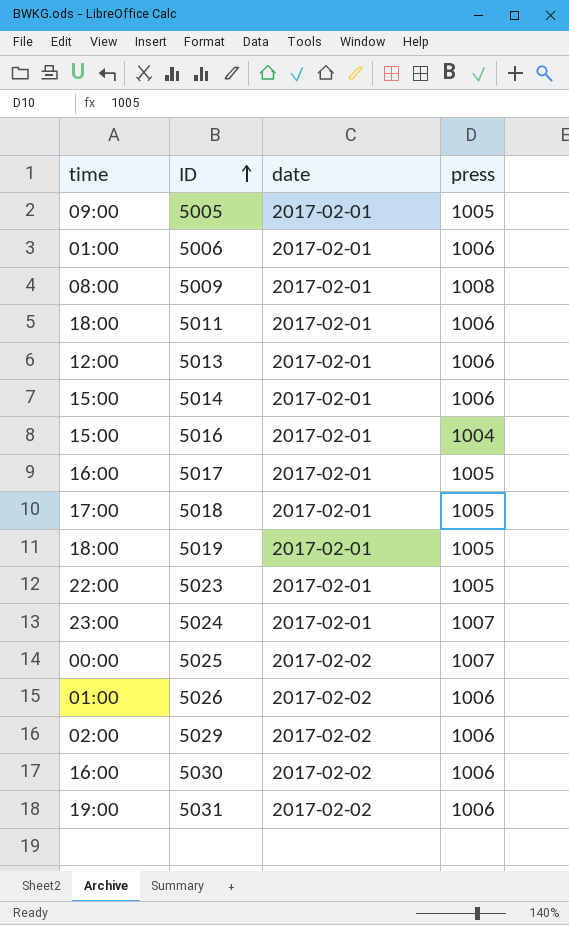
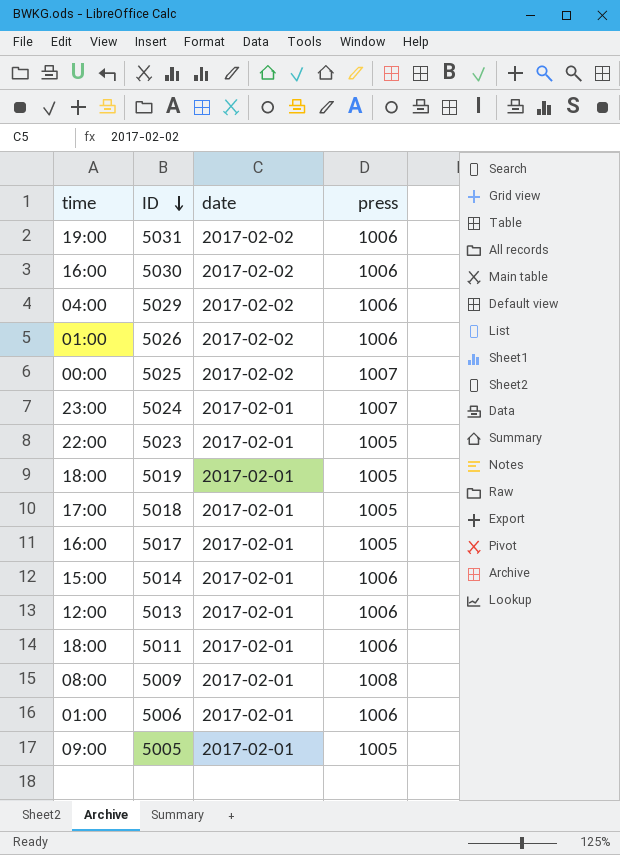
row order: ID ascending -> ID descending
row 5016: 15:00 | 2017-02-01 | 1004 -> none
5029 | time: 02:00 -> 04:00

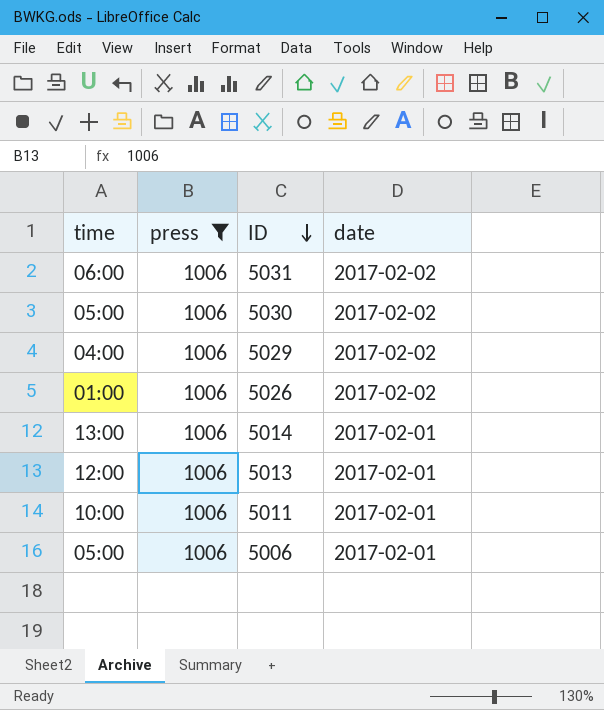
filter: none -> press = 1006
column press | position: 4 -> 2
5031 | time: 19:00 -> 06:00
5030 | time: 16:00 -> 05:00
5014 | time: 15:00 -> 13:00
5011 | time: 18:00 -> 10:00
5006 | time: 01:00 -> 05:00

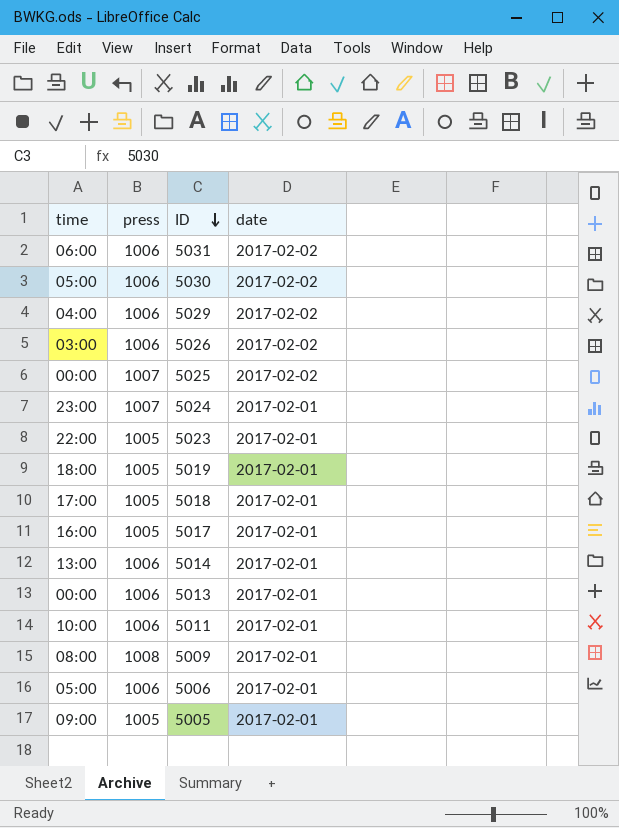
filter: press = 1006 -> none
5026 | time: 01:00 -> 03:00
5013 | time: 12:00 -> 00:00

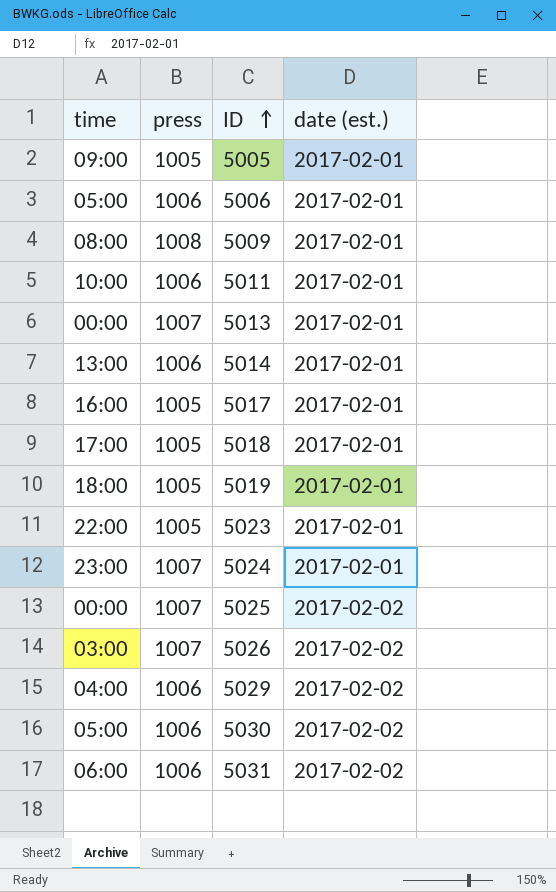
row order: ID descending -> ID ascending
column name: date -> date (est.)
5013 | press: 1006 -> 1007
5026 | press: 1006 -> 1007

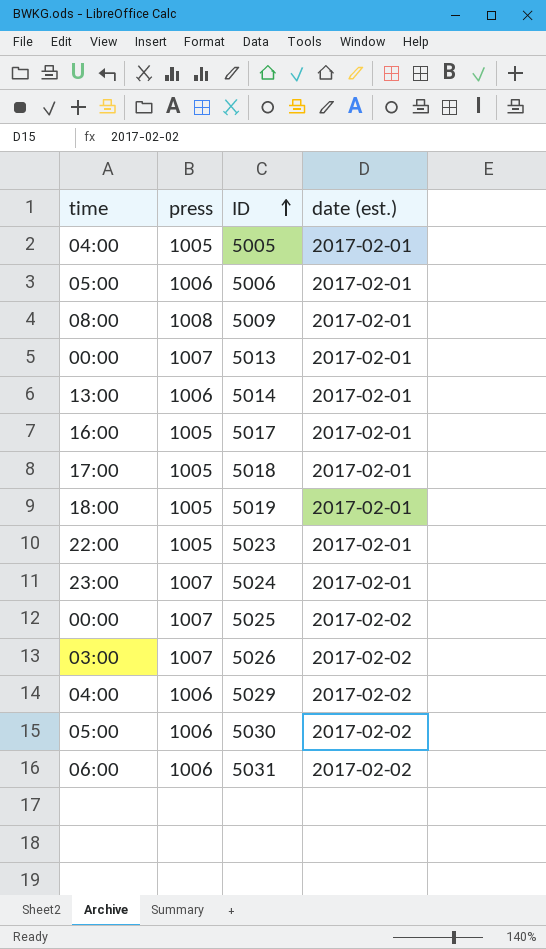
row 5011: 10:00 | 1006 | 2017-02-01 -> none
5005 | time: 09:00 -> 04:00

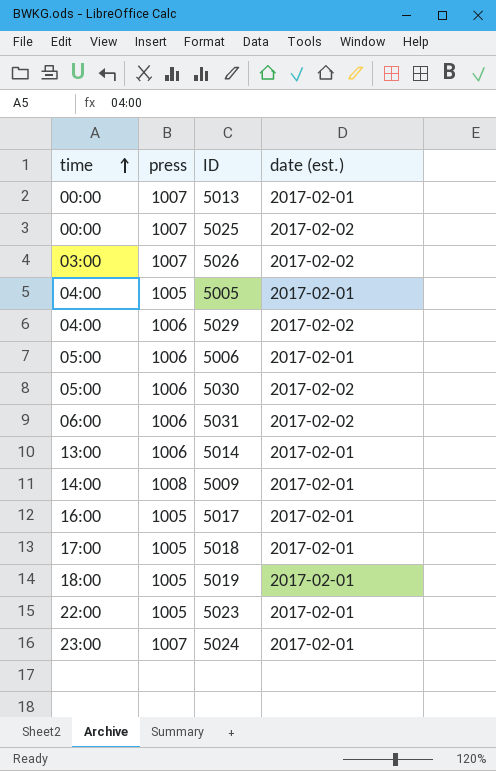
row order: ID ascending -> time ascending
5009 | time: 08:00 -> 14:00

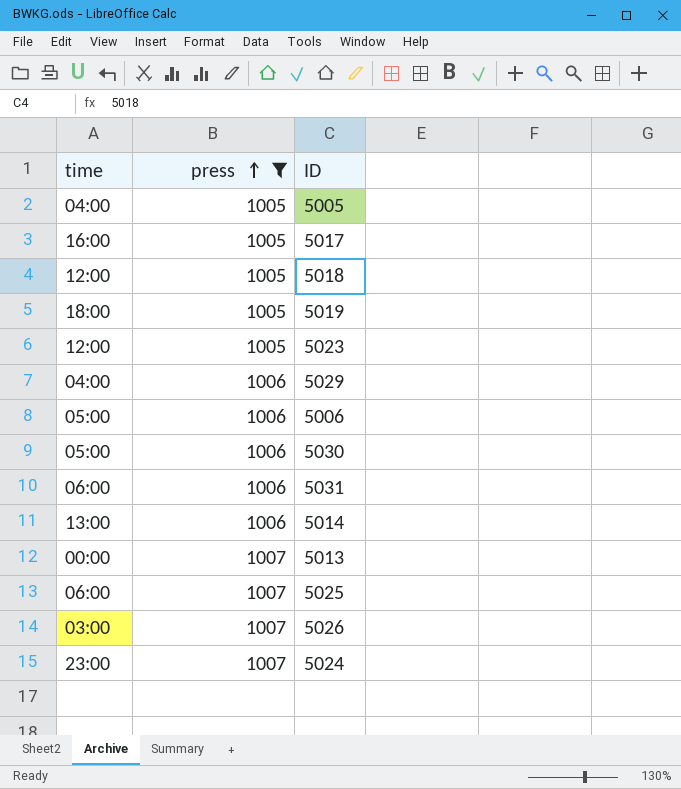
filter: none -> press != 1008
row order: time ascending -> press ascending
column date (est.) | position: 4 -> none
5018 | time: 17:00 -> 12:00
5023 | time: 22:00 -> 12:00
5025 | time: 00:00 -> 06:00

